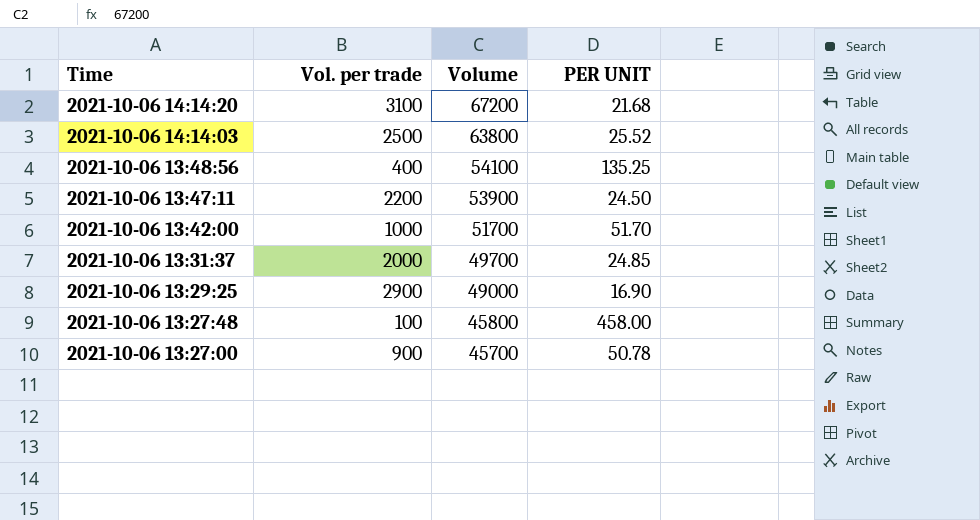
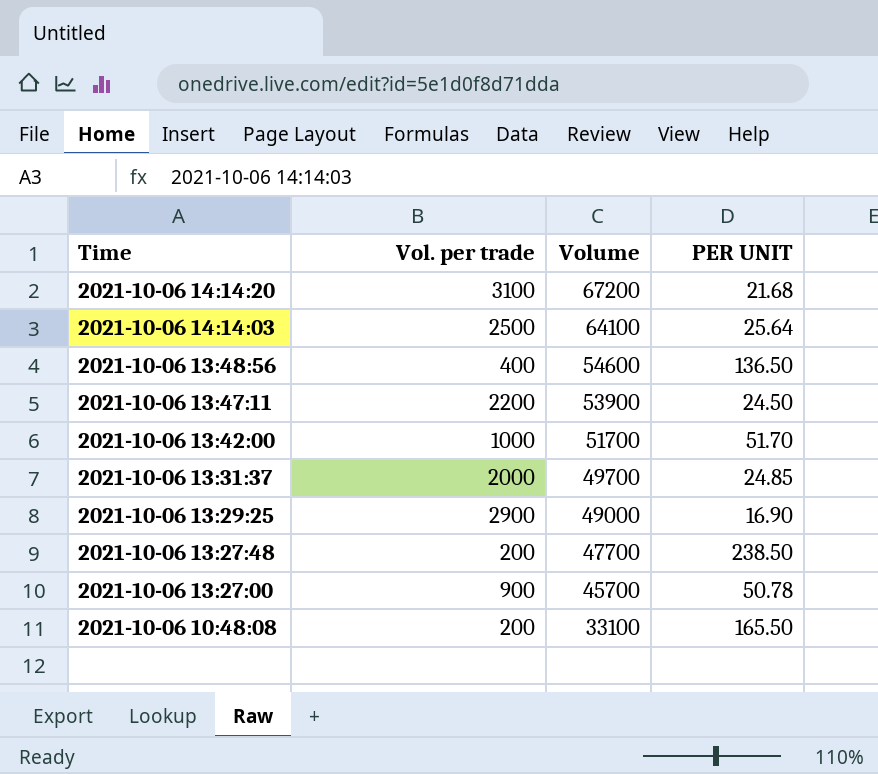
2021-10-06 14:14:03 | Volume: 63800 -> 64100
2021-10-06 14:14:03 | PER UNIT: 25.52 -> 25.64
2021-10-06 13:48:56 | Volume: 54100 -> 54600
2021-10-06 13:48:56 | PER UNIT: 135.25 -> 136.50
2021-10-06 13:27:48 | Vol. per trade: 100 -> 200
2021-10-06 13:27:48 | Volume: 45800 -> 47700
2021-10-06 13:27:48 | PER UNIT: 458.00 -> 238.50
row 2021-10-06 10:48:08: none -> 200 | 33100 | 165.50

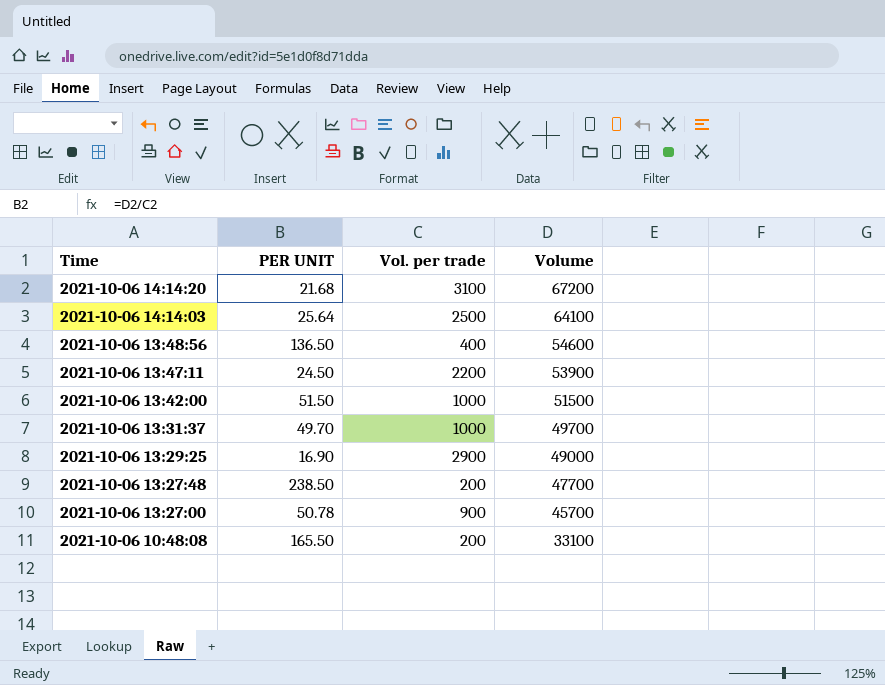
column PER UNIT | position: 4 -> 2
2021-10-06 13:42:00 | PER UNIT: 51.70 -> 51.50
2021-10-06 13:42:00 | Volume: 51700 -> 51500
2021-10-06 13:31:37 | PER UNIT: 24.85 -> 49.70
2021-10-06 13:31:37 | Vol. per trade: 2000 -> 1000

